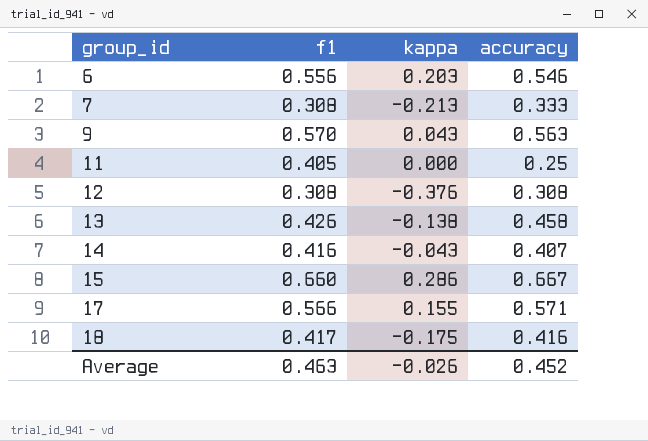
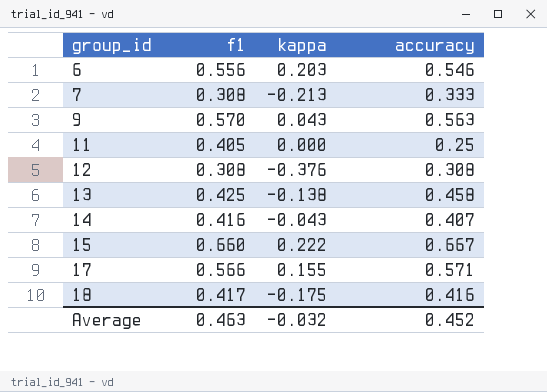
13 | f1: 0.426 -> 0.425
15 | kappa: 0.286 -> 0.222
Average | kappa: -0.026 -> -0.032

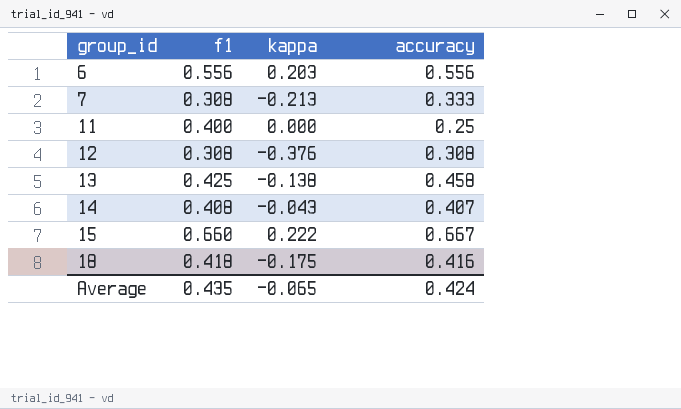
row 9: 0.570 | 0.043 | 0.563 -> none
row 17: 0.566 | 0.155 | 0.571 -> none
6 | accuracy: 0.546 -> 0.556
11 | f1: 0.405 -> 0.400
14 | f1: 0.416 -> 0.408
18 | f1: 0.417 -> 0.418
Average | f1: 0.463 -> 0.435
Average | kappa: -0.032 -> -0.065
Average | accuracy: 0.452 -> 0.424

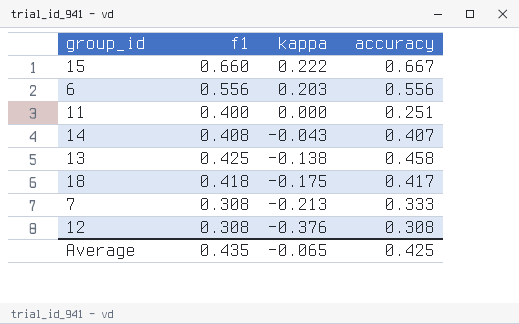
row order: group_id ascending -> kappa descending
11 | accuracy: 0.25 -> 0.251
18 | accuracy: 0.416 -> 0.417
Average | accuracy: 0.424 -> 0.425

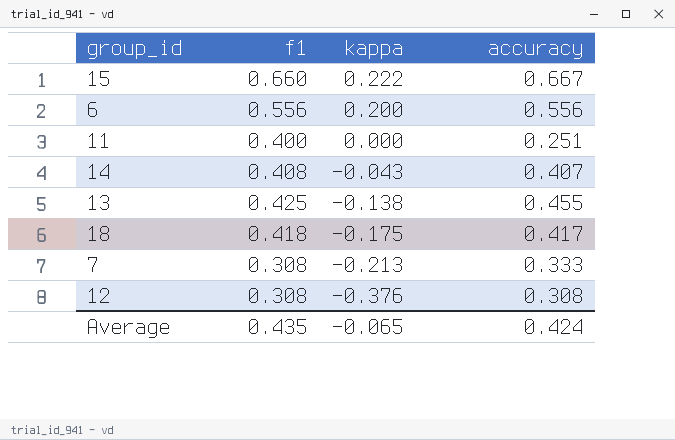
6 | kappa: 0.203 -> 0.200
13 | accuracy: 0.458 -> 0.455
Average | accuracy: 0.425 -> 0.424

